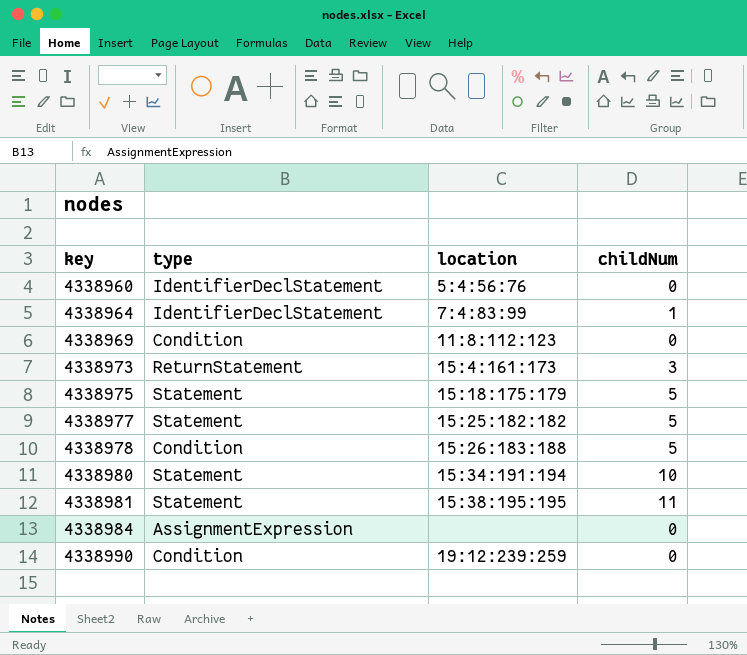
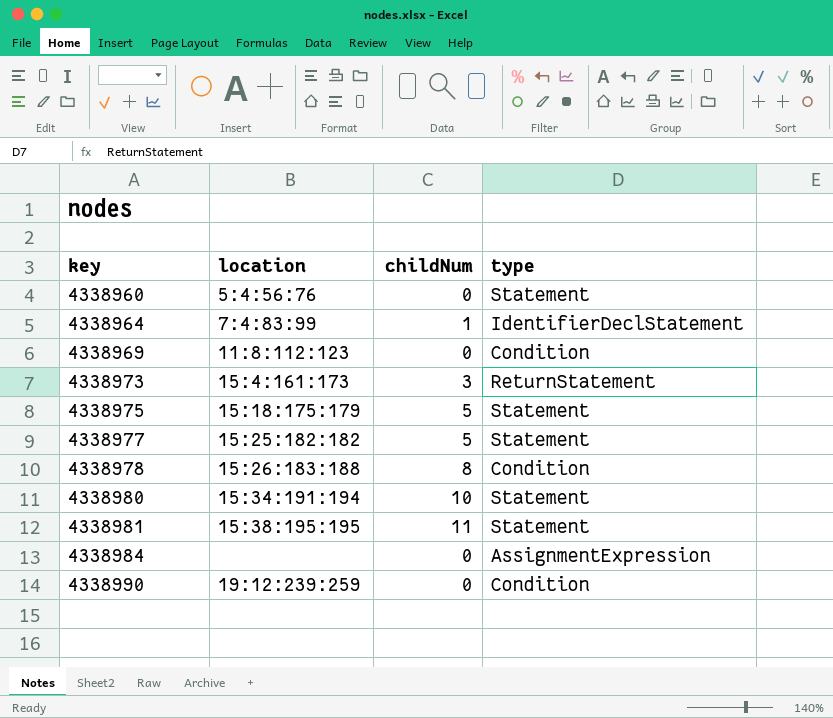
column type | position: 2 -> 4
4338960 | type: IdentifierDeclStatement -> Statement
4338978 | childNum: 5 -> 8

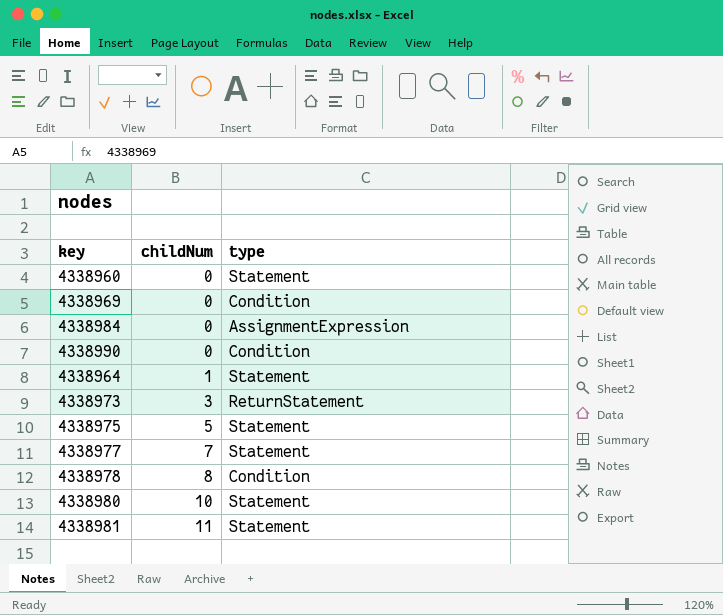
row order: key ascending -> childNum ascending
column location | position: 2 -> none
4338964 | type: IdentifierDeclStatement -> Statement
4338977 | childNum: 5 -> 7

